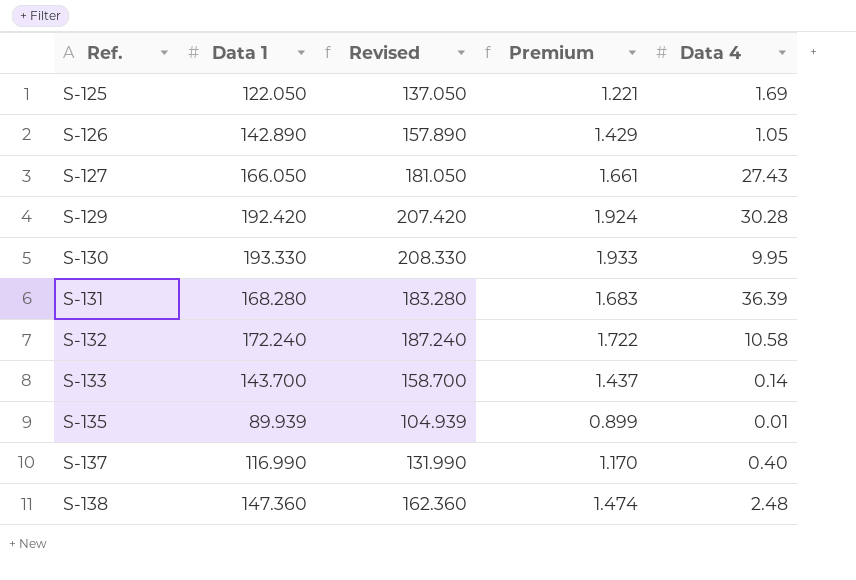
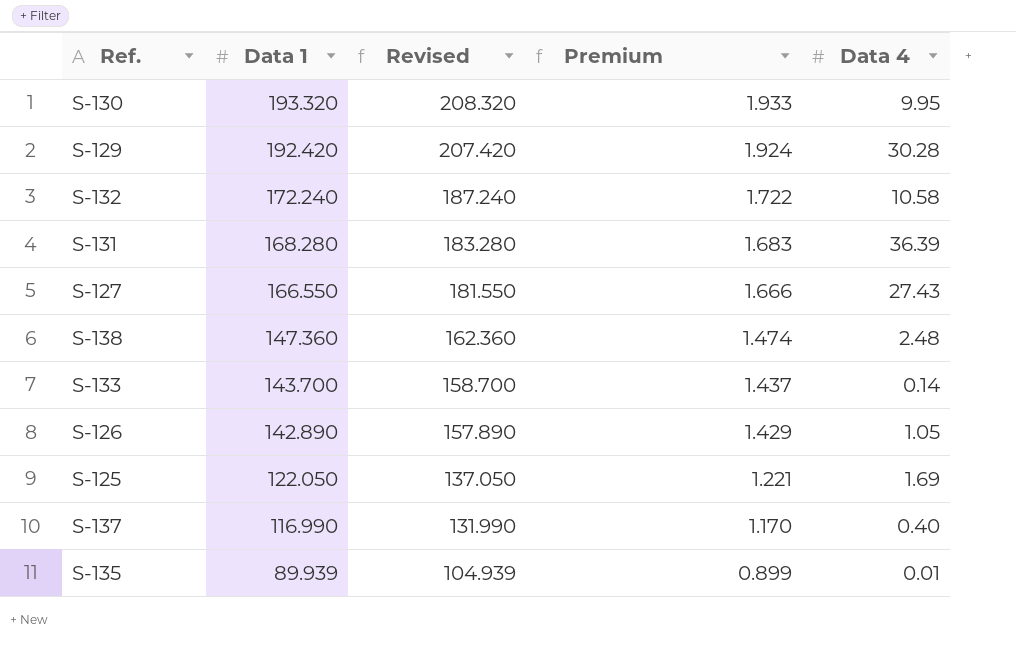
row order: Ref. ascending -> Data 1 descending
S-130 | Data 1: 193.330 -> 193.320
S-130 | Revised: 208.330 -> 208.320
S-127 | Data 1: 166.050 -> 166.550
S-127 | Revised: 181.050 -> 181.550
S-127 | Premium: 1.661 -> 1.666

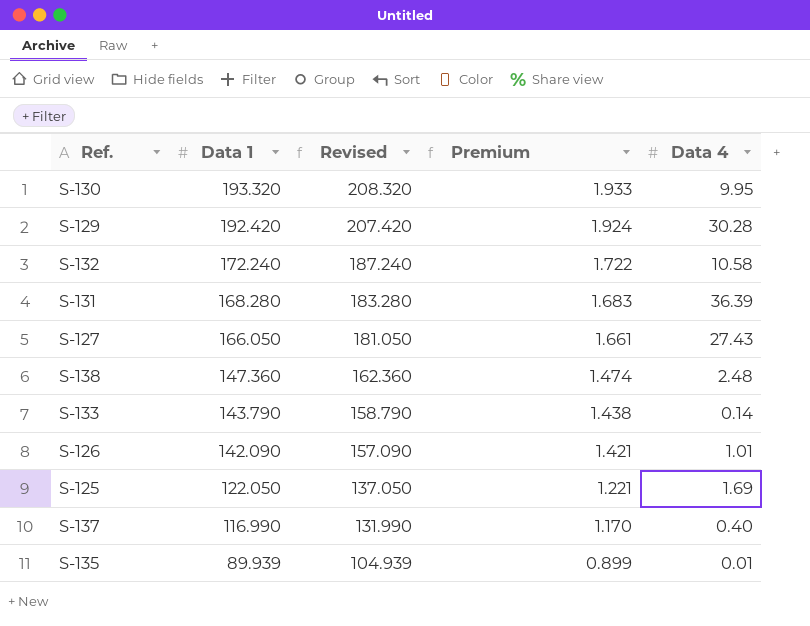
S-127 | Data 1: 166.550 -> 166.050
S-127 | Revised: 181.550 -> 181.050
S-127 | Premium: 1.666 -> 1.661
S-133 | Data 1: 143.700 -> 143.790
S-133 | Revised: 158.700 -> 158.790
S-133 | Premium: 1.437 -> 1.438
S-126 | Data 1: 142.890 -> 142.090
S-126 | Revised: 157.890 -> 157.090
S-126 | Premium: 1.429 -> 1.421
S-126 | Data 4: 1.05 -> 1.01

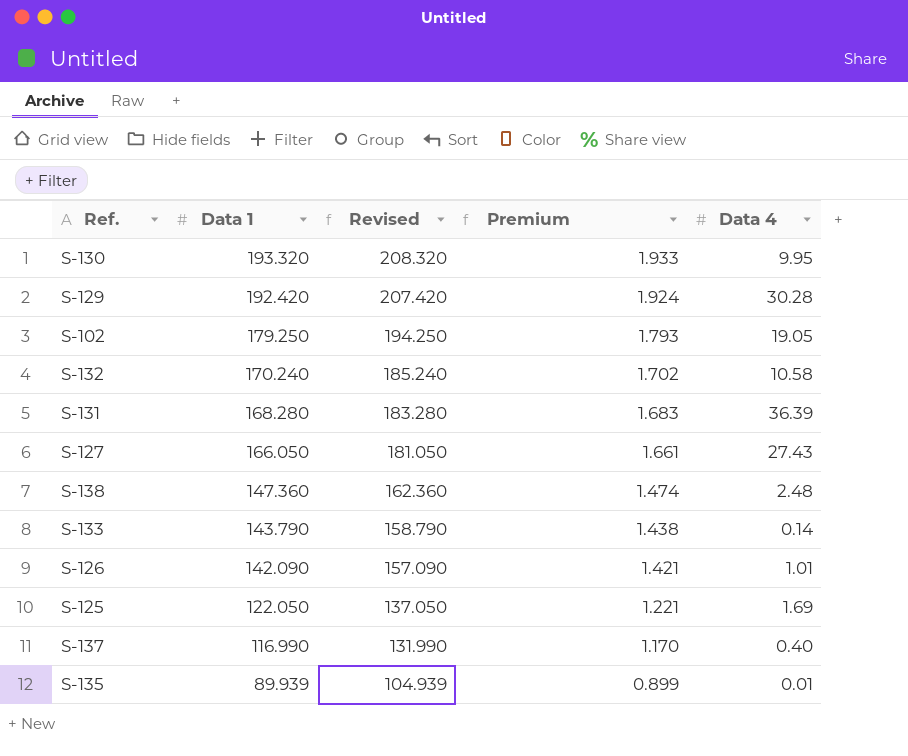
row S-102: none -> 179.250 | 194.250 | 1.793 | 19.05
S-132 | Data 1: 172.240 -> 170.240
S-132 | Revised: 187.240 -> 185.240
S-132 | Premium: 1.722 -> 1.702

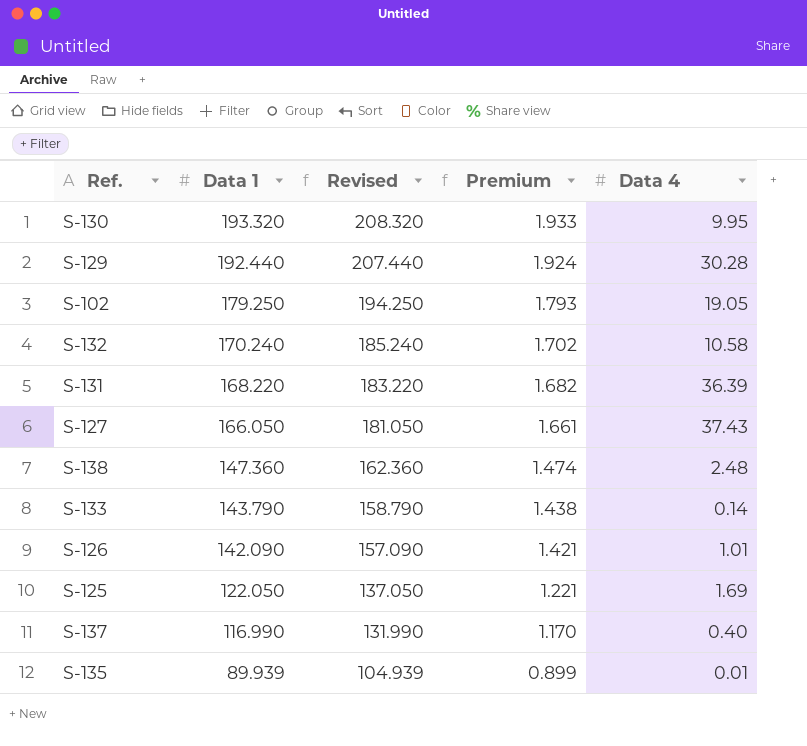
S-129 | Data 1: 192.420 -> 192.440
S-129 | Revised: 207.420 -> 207.440
S-131 | Data 1: 168.280 -> 168.220
S-131 | Revised: 183.280 -> 183.220
S-131 | Premium: 1.683 -> 1.682
S-127 | Data 4: 27.43 -> 37.43

